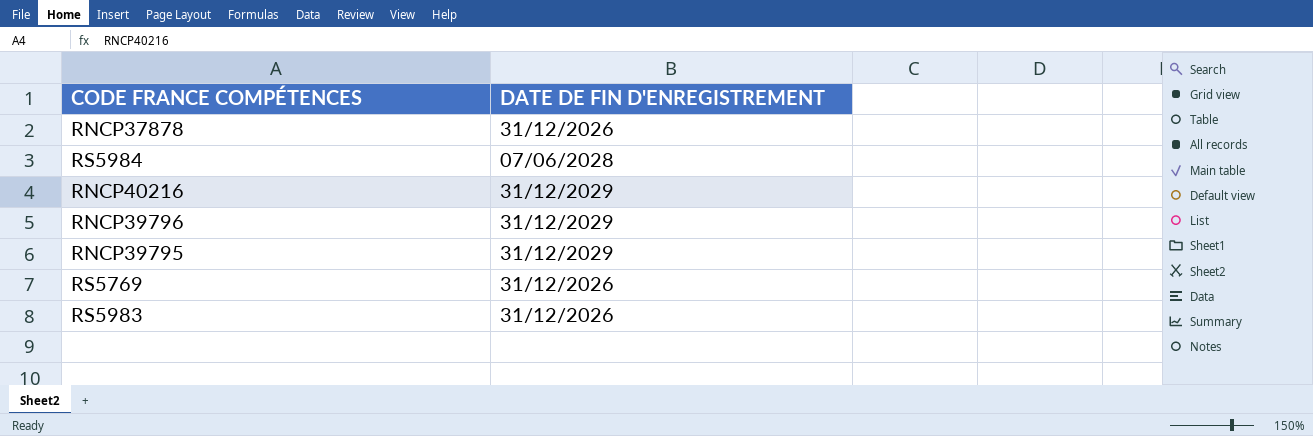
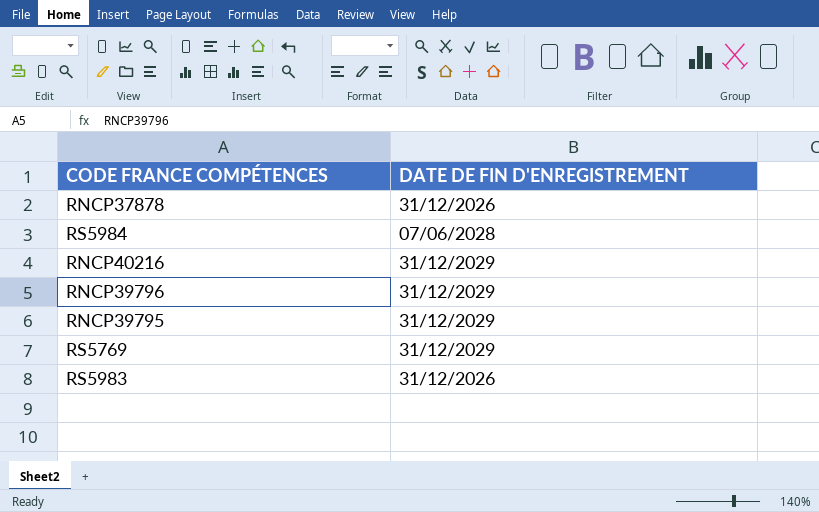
RS5769 | DATE DE FIN D'ENREGISTREMENT: 31/12/2026 -> 31/12/2029

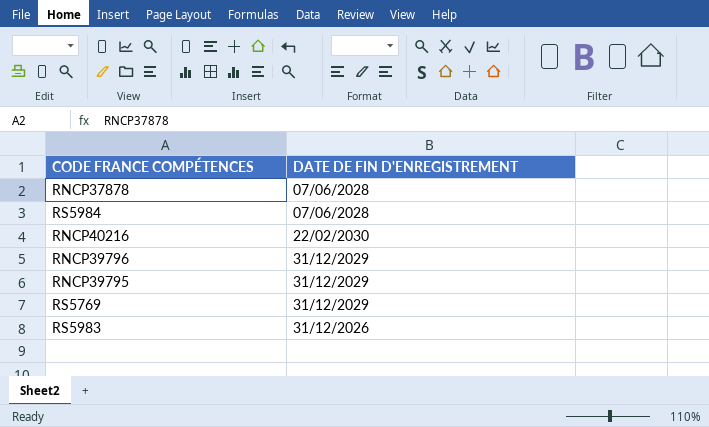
RNCP37878 | DATE DE FIN D'ENREGISTREMENT: 31/12/2026 -> 07/06/2028
RNCP40216 | DATE DE FIN D'ENREGISTREMENT: 31/12/2029 -> 22/02/2030

